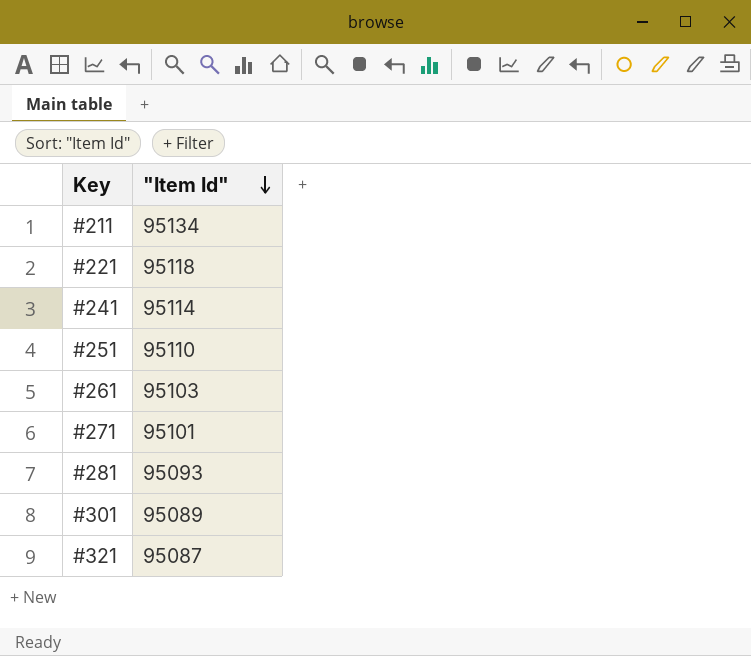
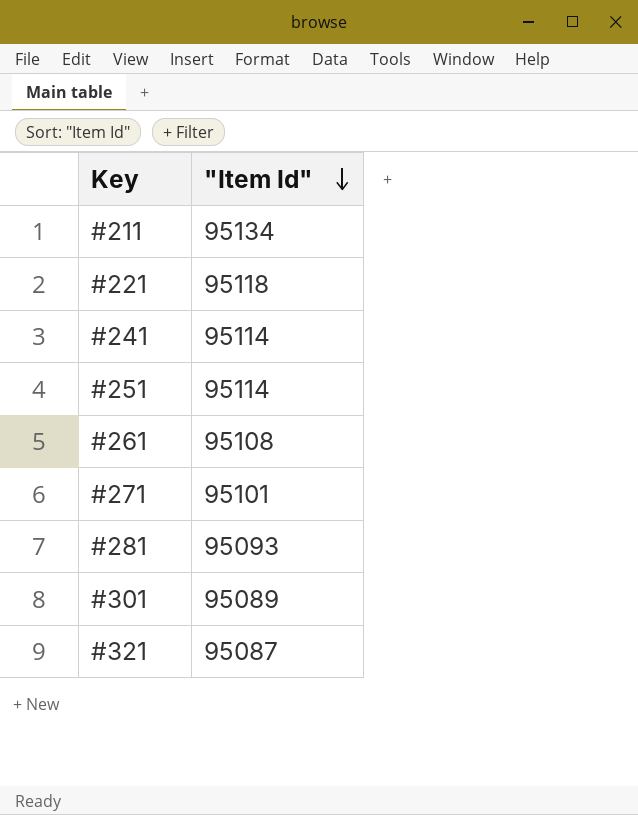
#251 | "Item Id": 95110 -> 95114
#261 | "Item Id": 95103 -> 95108

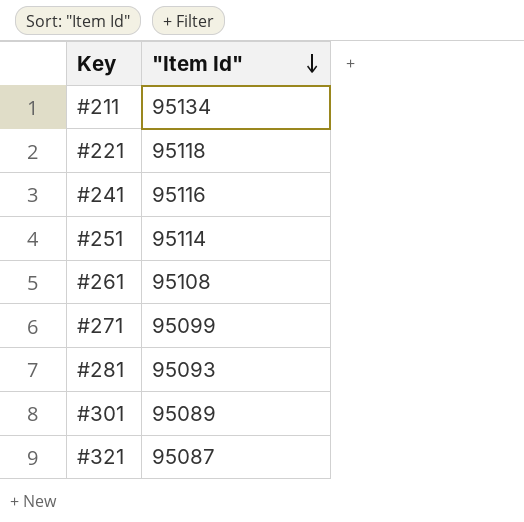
#241 | "Item Id": 95114 -> 95116
#271 | "Item Id": 95101 -> 95099

